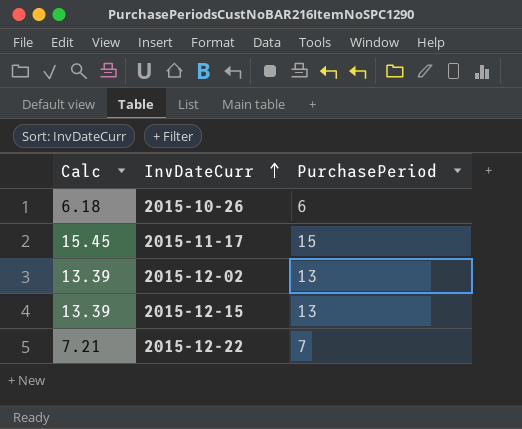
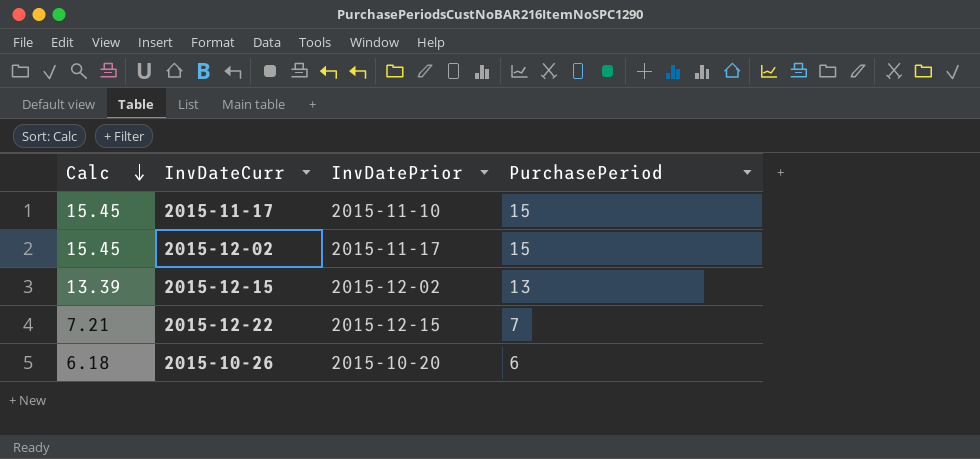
row order: InvDateCurr ascending -> Calc descending
column InvDatePrior | position: none -> 3
2015-12-02 | Calc: 13.39 -> 15.45
2015-12-02 | PurchasePeriod: 13 -> 15

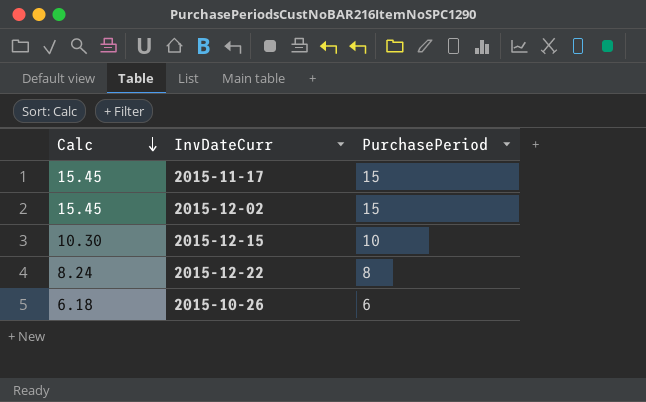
column InvDatePrior | position: 3 -> none
2015-12-15 | Calc: 13.39 -> 10.30
2015-12-15 | PurchasePeriod: 13 -> 10
2015-12-22 | Calc: 7.21 -> 8.24
2015-12-22 | PurchasePeriod: 7 -> 8

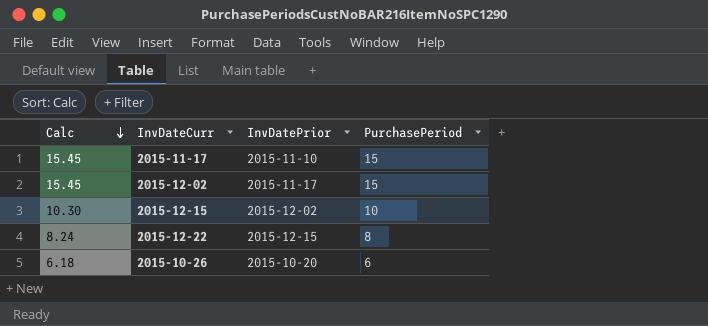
column InvDatePrior | position: none -> 3

